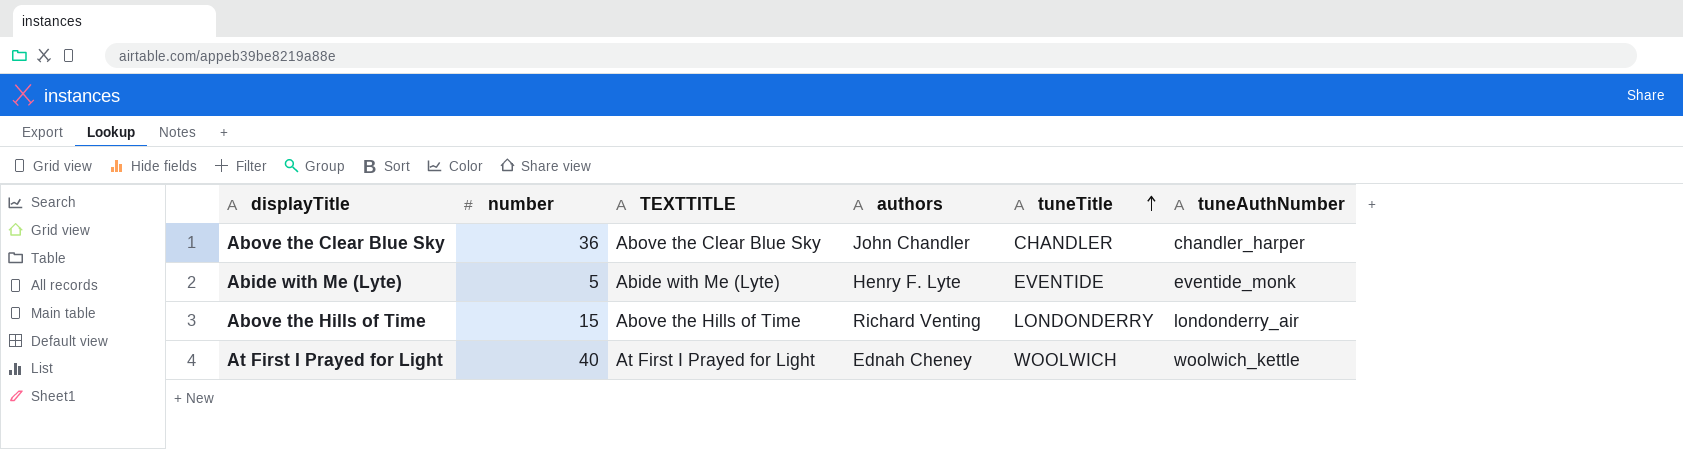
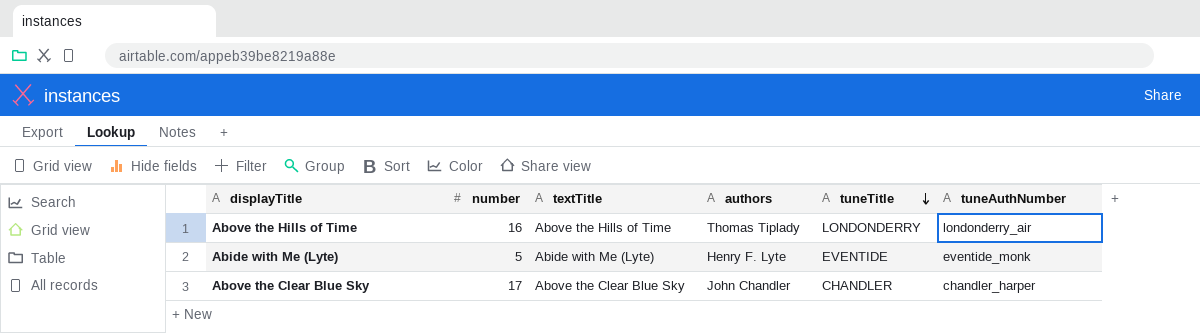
row order: tuneTitle ascending -> tuneTitle descending
column name: TEXTTITLE -> textTitle
row At First I Prayed for Light: 40 | At First I Prayed for Light | Ednah Cheney | WOOLWICH | woolwich_kettle -> none
Above the Hills of Time | number: 15 -> 16
Above the Hills of Time | authors: Richard Venting -> Thomas Tiplady
Above the Clear Blue Sky | number: 36 -> 17

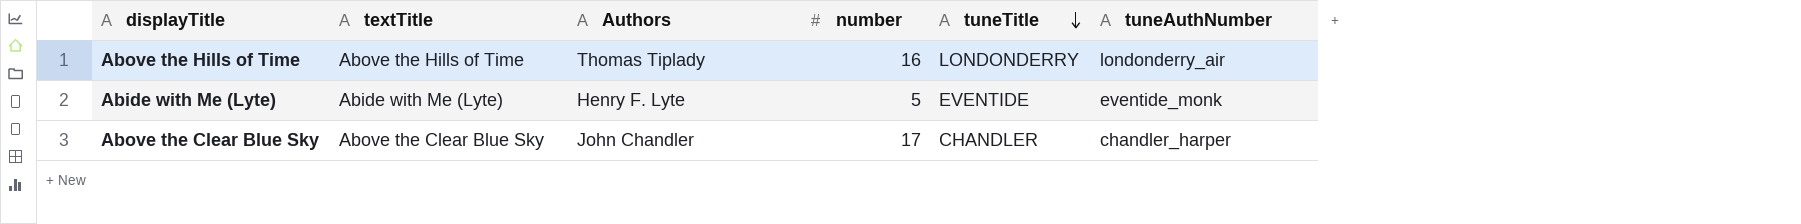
column name: authors -> Authors
column number | position: 2 -> 4

